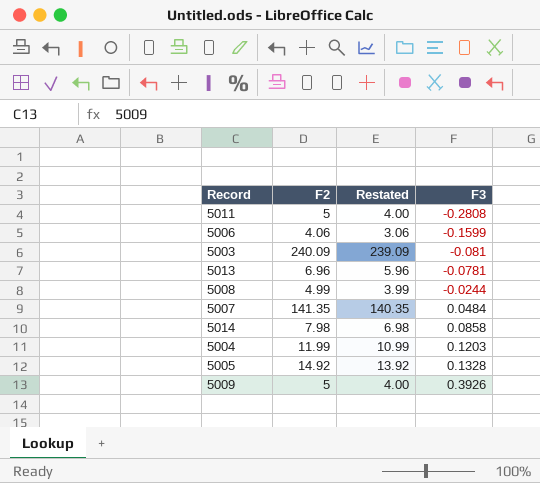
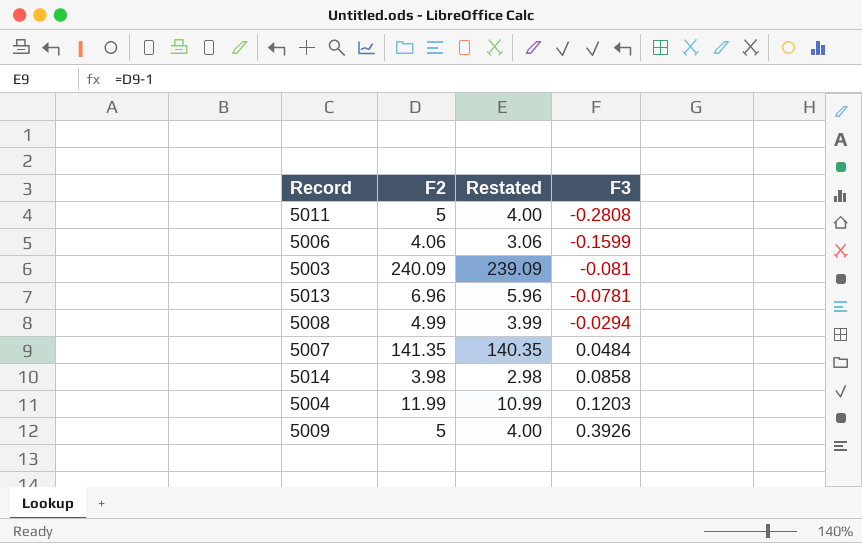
row 5005: 14.92 | 13.92 | 0.1328 -> none
5008 | F3: -0.0244 -> -0.0294
5014 | F2: 7.98 -> 3.98
5014 | Restated: 6.98 -> 2.98

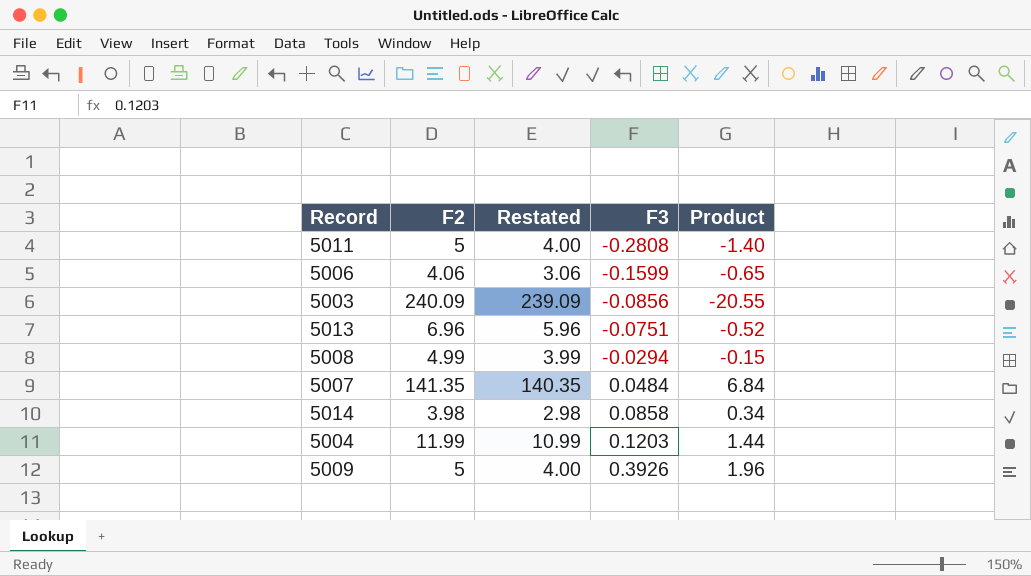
column Product | formula: none -> [F2] * [F3]
5003 | F3: -0.081 -> -0.0856
5013 | F3: -0.0781 -> -0.0751

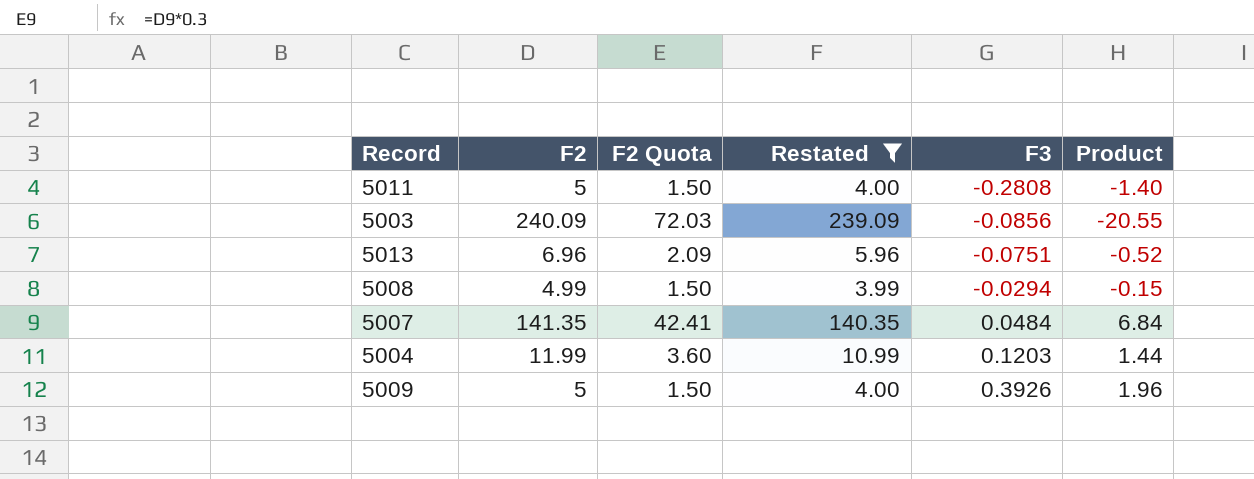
filter: none -> Restated >= 3.99
column F2 Quota | formula: none -> [F2] * 0.3

